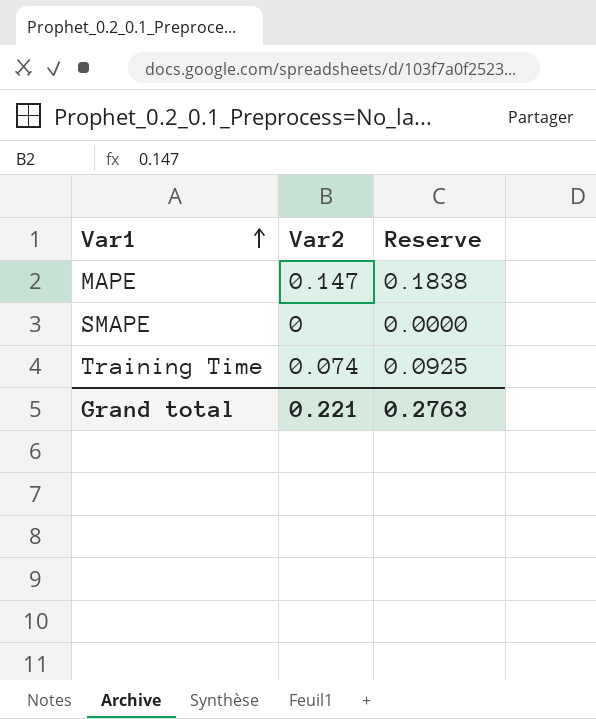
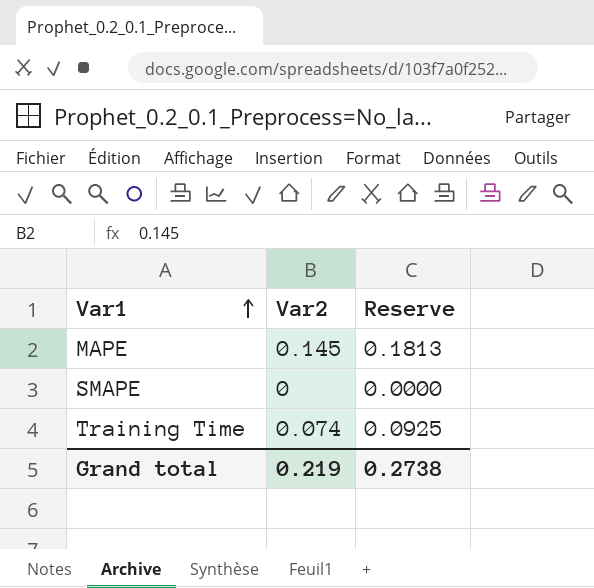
MAPE | Var2: 0.147 -> 0.145
MAPE | Reserve: 0.1838 -> 0.1813
Grand total | Var2: 0.221 -> 0.219
Grand total | Reserve: 0.2763 -> 0.2738

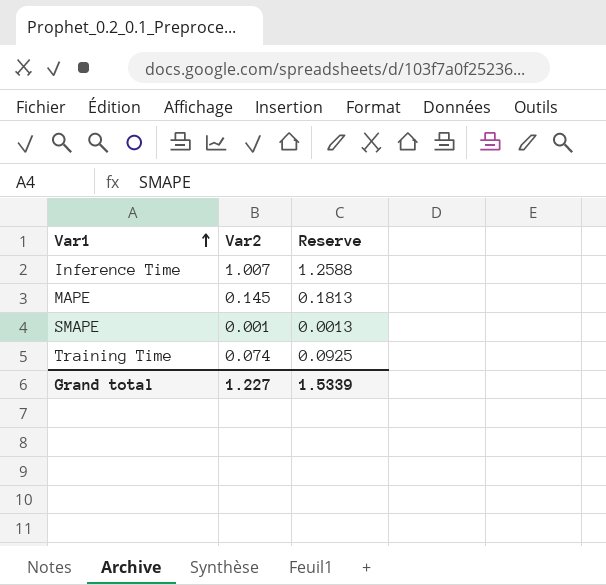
row Inference Time: none -> 1.007 | 1.2588
SMAPE | Var2: 0 -> 0.001
SMAPE | Reserve: 0.0000 -> 0.0013
Grand total | Var2: 0.219 -> 1.227
Grand total | Reserve: 0.2738 -> 1.5339

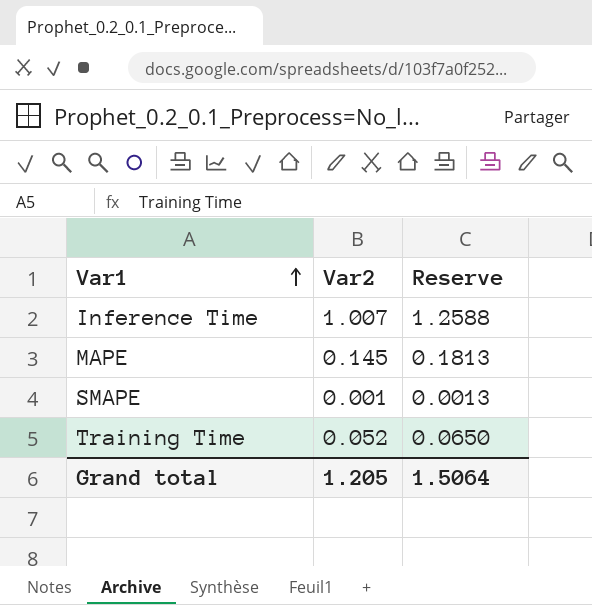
Training Time | Var2: 0.074 -> 0.052
Training Time | Reserve: 0.0925 -> 0.0650
Grand total | Var2: 1.227 -> 1.205
Grand total | Reserve: 1.5339 -> 1.5064

